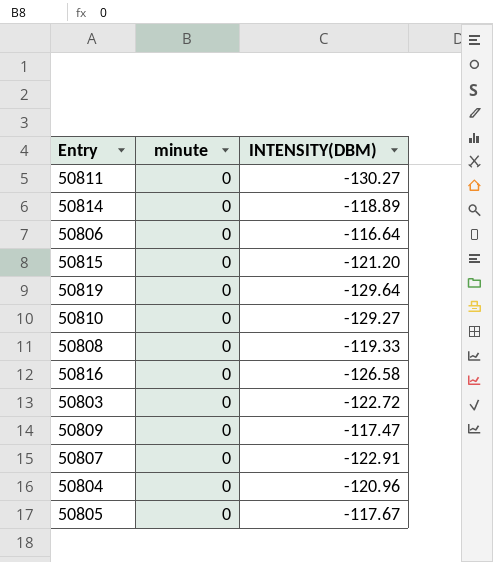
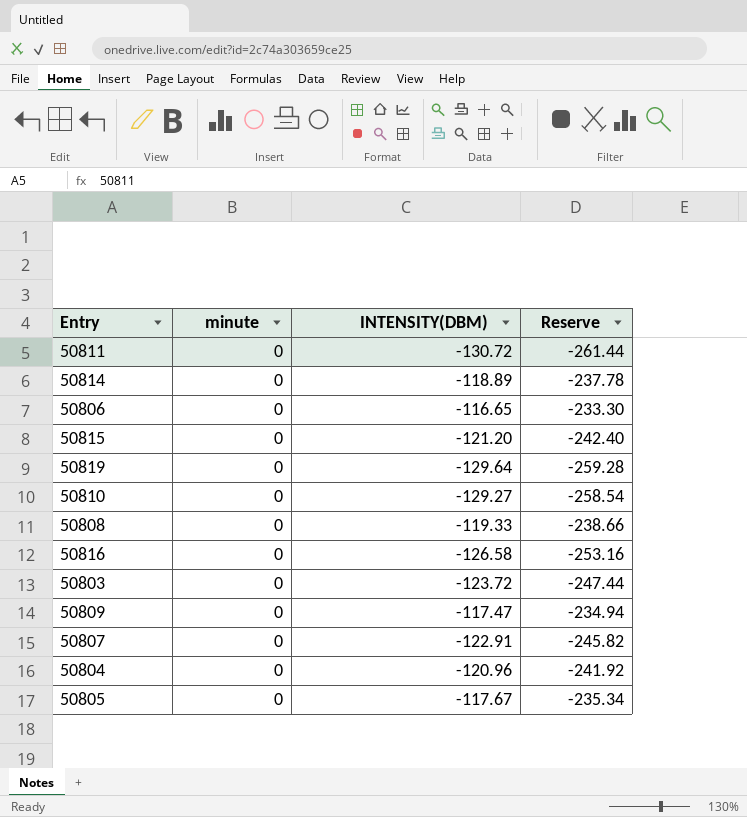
column Reserve | formula: none -> [INTENSITY(DBM)] * 2
50811 | INTENSITY(DBM): -130.27 -> -130.72
50806 | INTENSITY(DBM): -116.64 -> -116.65
50803 | INTENSITY(DBM): -122.72 -> -123.72

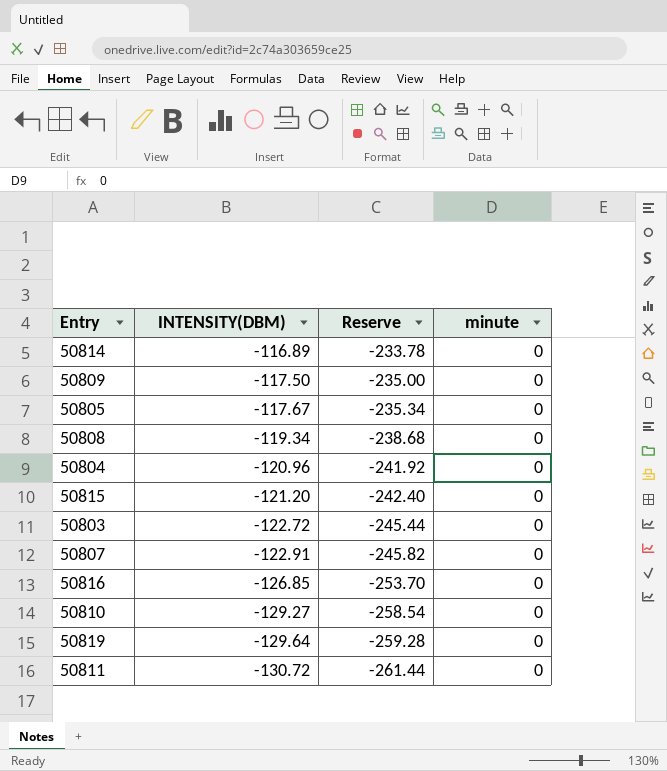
row order: none -> INTENSITY(DBM) descending
column minute | position: 2 -> 4
row 50806: 0 | -116.65 | -233.30 -> none
50814 | INTENSITY(DBM): -118.89 -> -116.89
50814 | Reserve: -237.78 -> -233.78
50809 | INTENSITY(DBM): -117.47 -> -117.50
50809 | Reserve: -234.94 -> -235.00
50808 | INTENSITY(DBM): -119.33 -> -119.34
50808 | Reserve: -238.66 -> -238.68
50803 | INTENSITY(DBM): -123.72 -> -122.72
50803 | Reserve: -247.44 -> -245.44
50816 | INTENSITY(DBM): -126.58 -> -126.85
50816 | Reserve: -253.16 -> -253.70

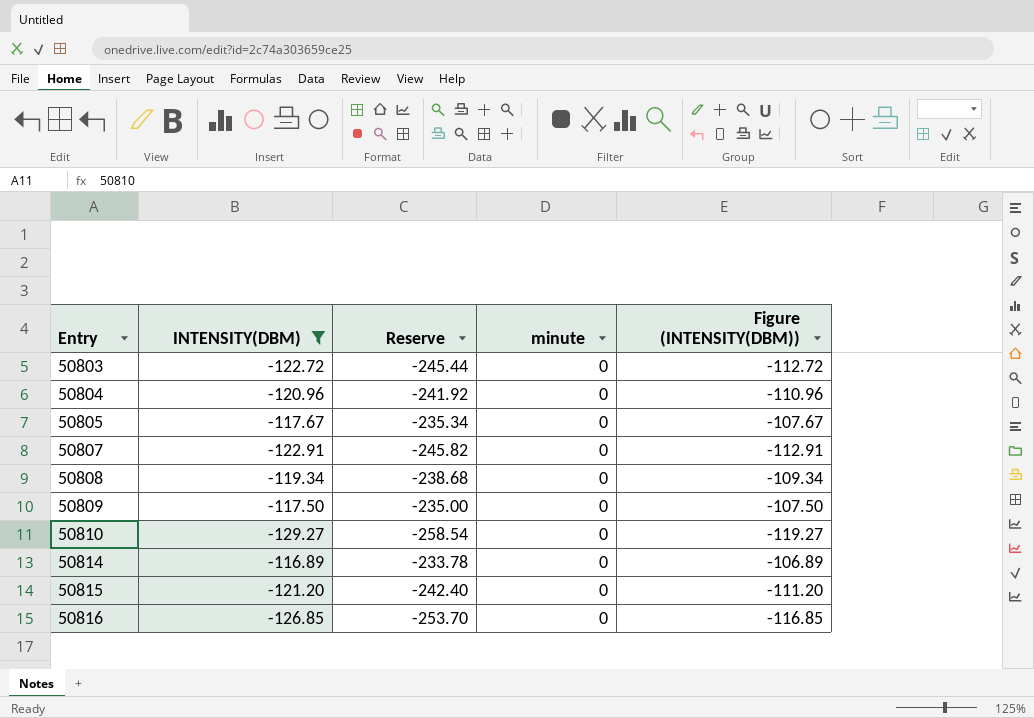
filter: none -> INTENSITY(DBM) >= -129.27
row order: INTENSITY(DBM) descending -> Entry ascending
column Figure (INTENSITY(DBM)) | formula: none -> [INTENSITY(DBM)] + 10

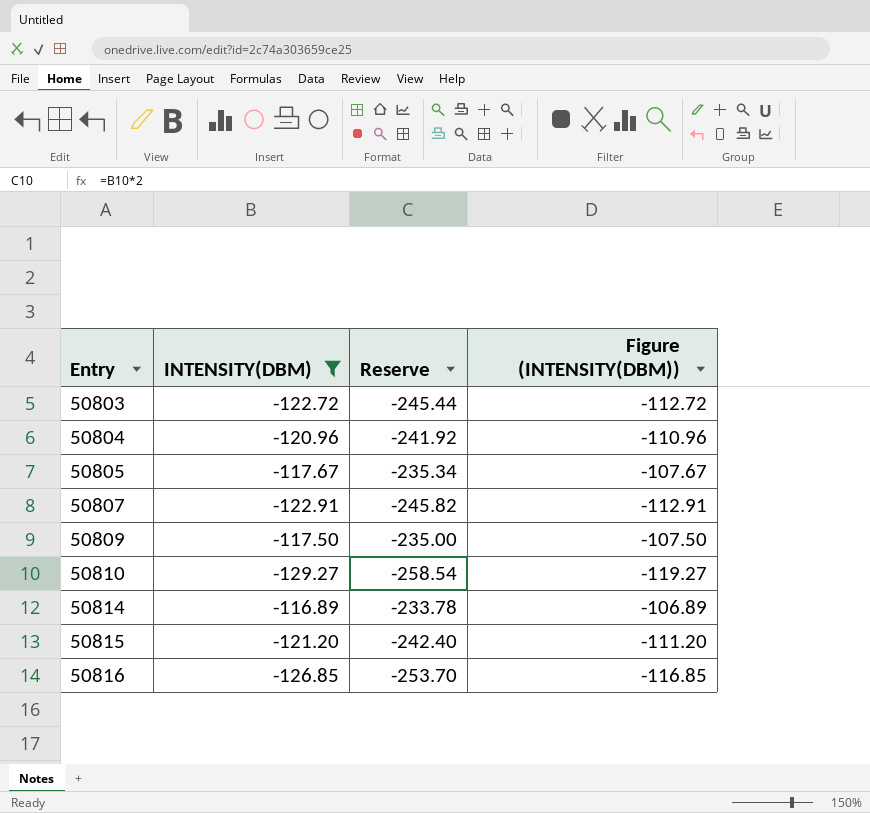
column minute | position: 4 -> none
row 50808: -119.34 | -238.68 | 0 | -109.34 -> none

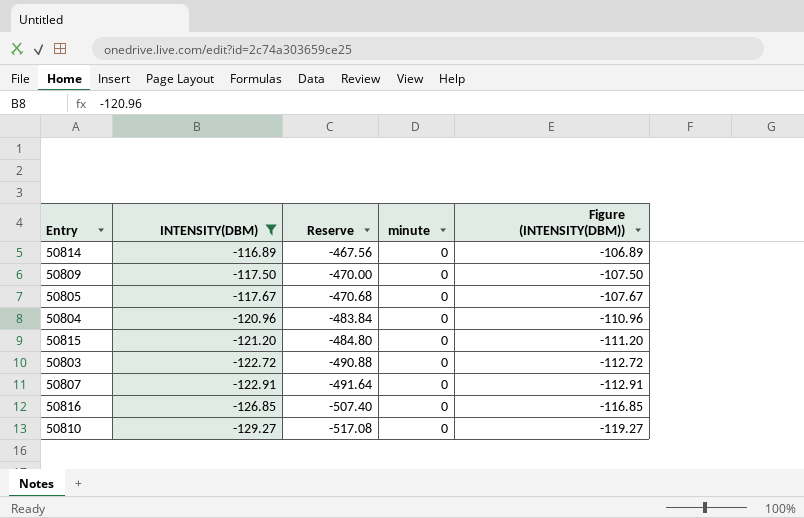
row order: Entry ascending -> INTENSITY(DBM) descending
column Reserve | formula: [INTENSITY(DBM)] * 2 -> [INTENSITY(DBM)] * 4
column minute | position: none -> 4

